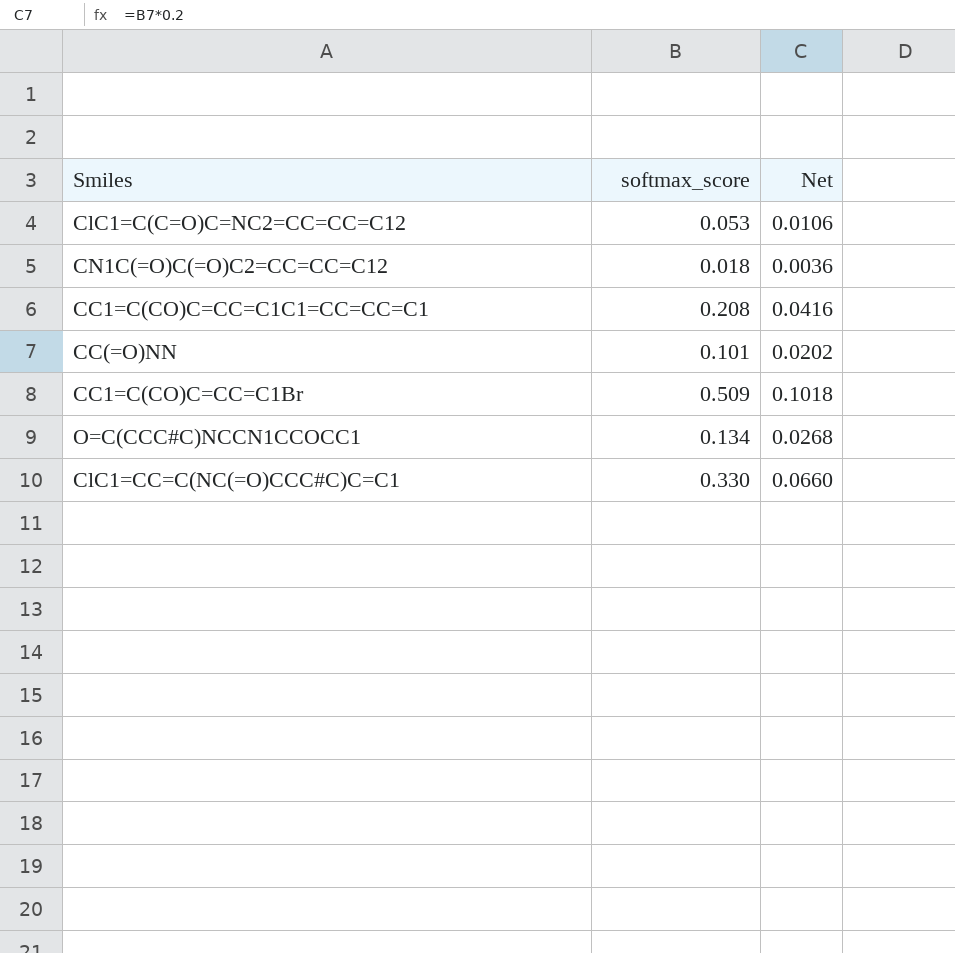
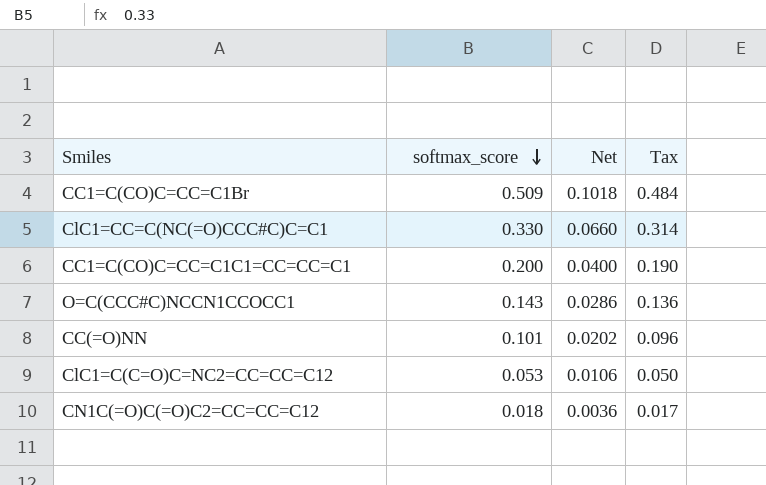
row order: none -> softmax_score descending
column Tax | formula: none -> [softmax_score] * 0.95
CC1=C(CO)C=CC=C1C1=CC=CC=C1 | softmax_score: 0.208 -> 0.200
CC1=C(CO)C=CC=C1C1=CC=CC=C1 | Net: 0.0416 -> 0.0400
O=C(CCC#C)NCCN1CCOCC1 | softmax_score: 0.134 -> 0.143
O=C(CCC#C)NCCN1CCOCC1 | Net: 0.0268 -> 0.0286

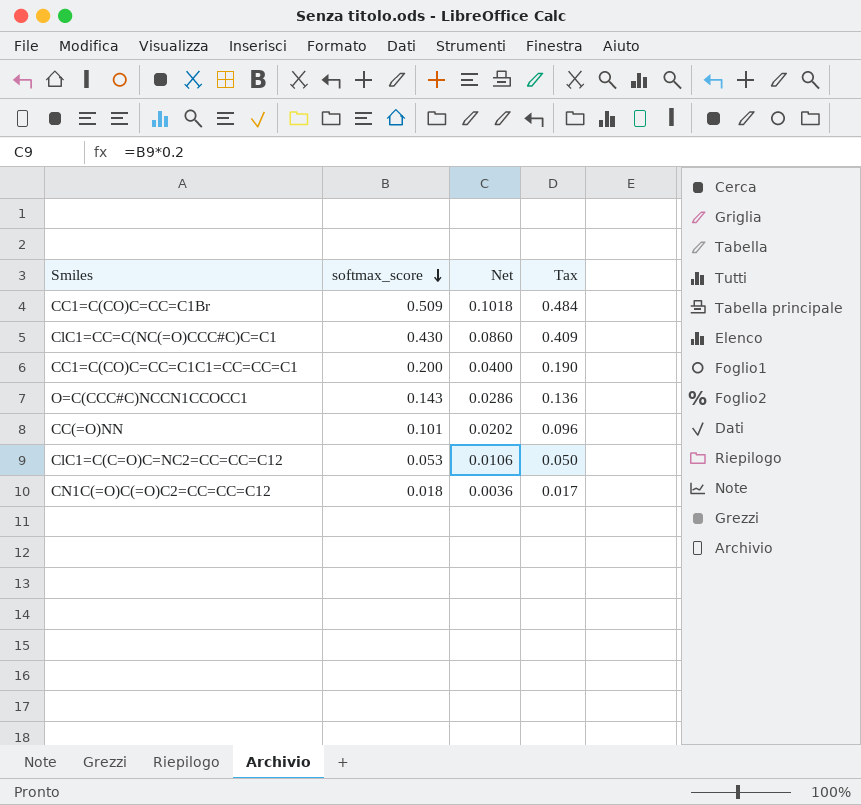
ClC1=CC=C(NC(=O)CCC#C)C=C1 | softmax_score: 0.330 -> 0.430
ClC1=CC=C(NC(=O)CCC#C)C=C1 | Net: 0.0660 -> 0.0860
ClC1=CC=C(NC(=O)CCC#C)C=C1 | Tax: 0.314 -> 0.409

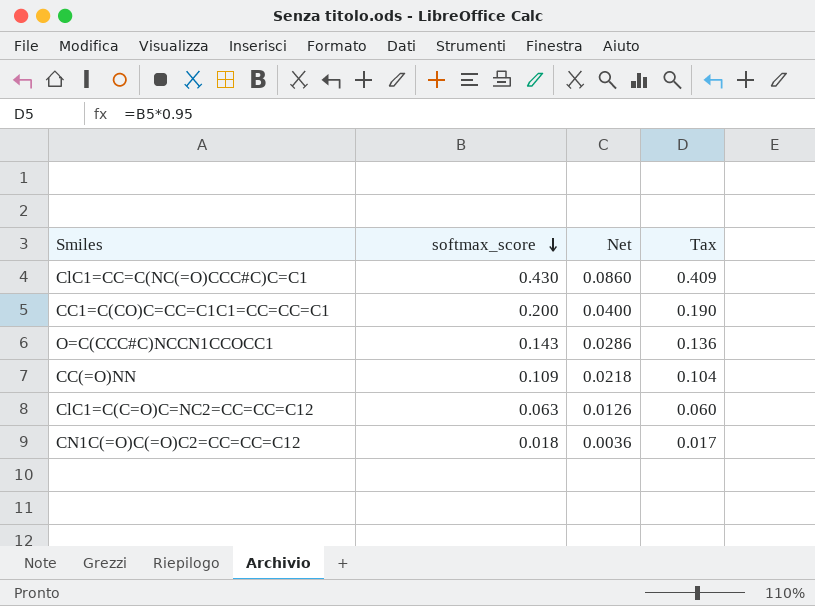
row CC1=C(CO)C=CC=C1Br: 0.509 | 0.1018 | 0.484 -> none
CC(=O)NN | softmax_score: 0.101 -> 0.109
CC(=O)NN | Net: 0.0202 -> 0.0218
CC(=O)NN | Tax: 0.096 -> 0.104
ClC1=C(C=O)C=NC2=CC=CC=C12 | softmax_score: 0.053 -> 0.063
ClC1=C(C=O)C=NC2=CC=CC=C12 | Net: 0.0106 -> 0.0126
ClC1=C(C=O)C=NC2=CC=CC=C12 | Tax: 0.050 -> 0.060

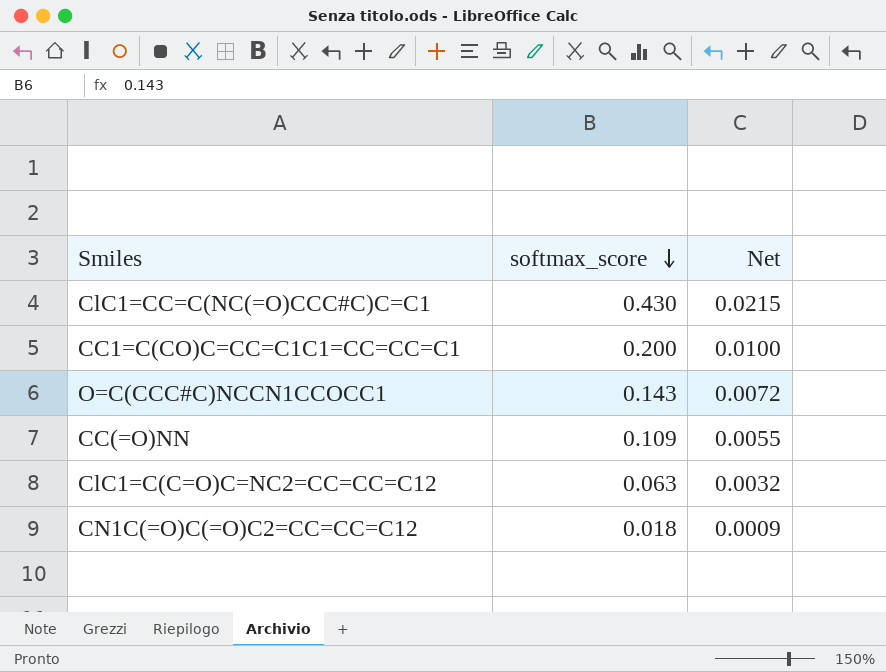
column Tax | formula: [softmax_score] * 0.95 -> none
column Net | formula: [softmax_score] * 0.2 -> [softmax_score] * 0.05

